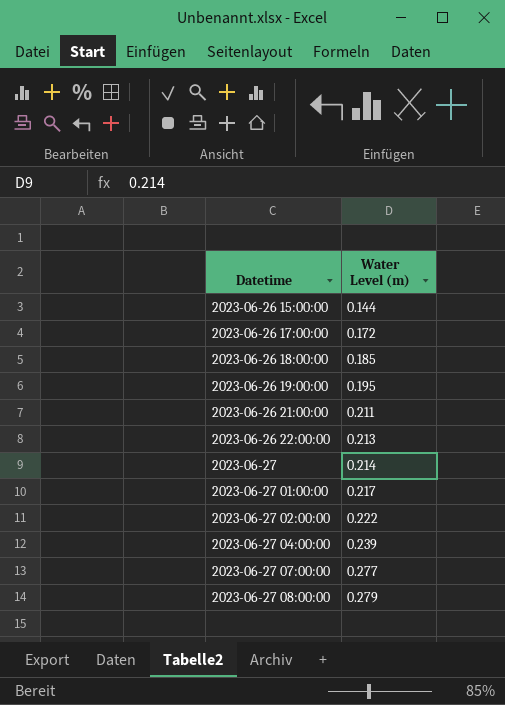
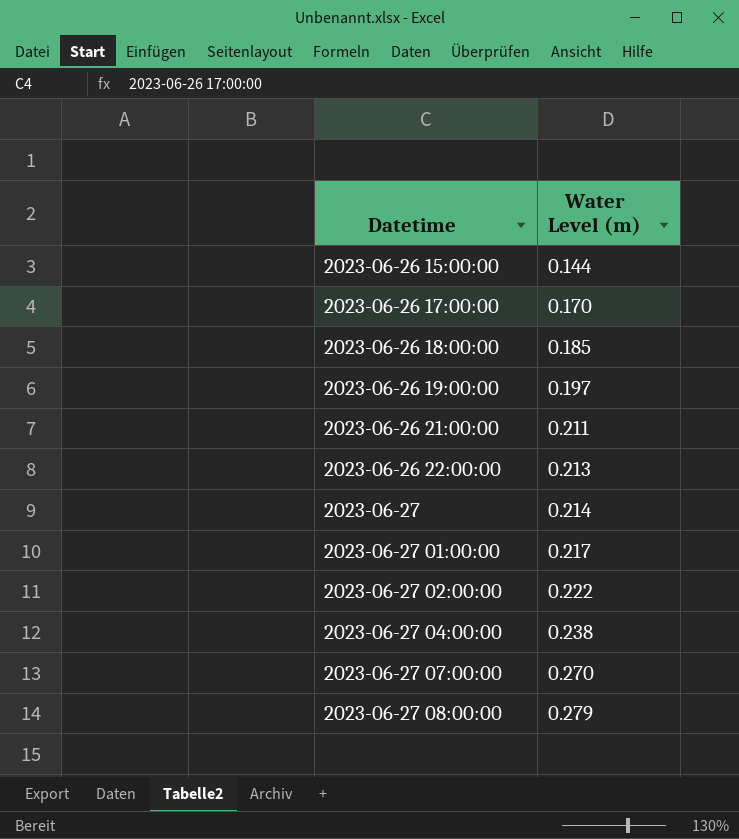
2023-06-26 17:00:00 | Water Level (m): 0.172 -> 0.170
2023-06-26 19:00:00 | Water Level (m): 0.195 -> 0.197
2023-06-27 04:00:00 | Water Level (m): 0.239 -> 0.238
2023-06-27 07:00:00 | Water Level (m): 0.277 -> 0.270

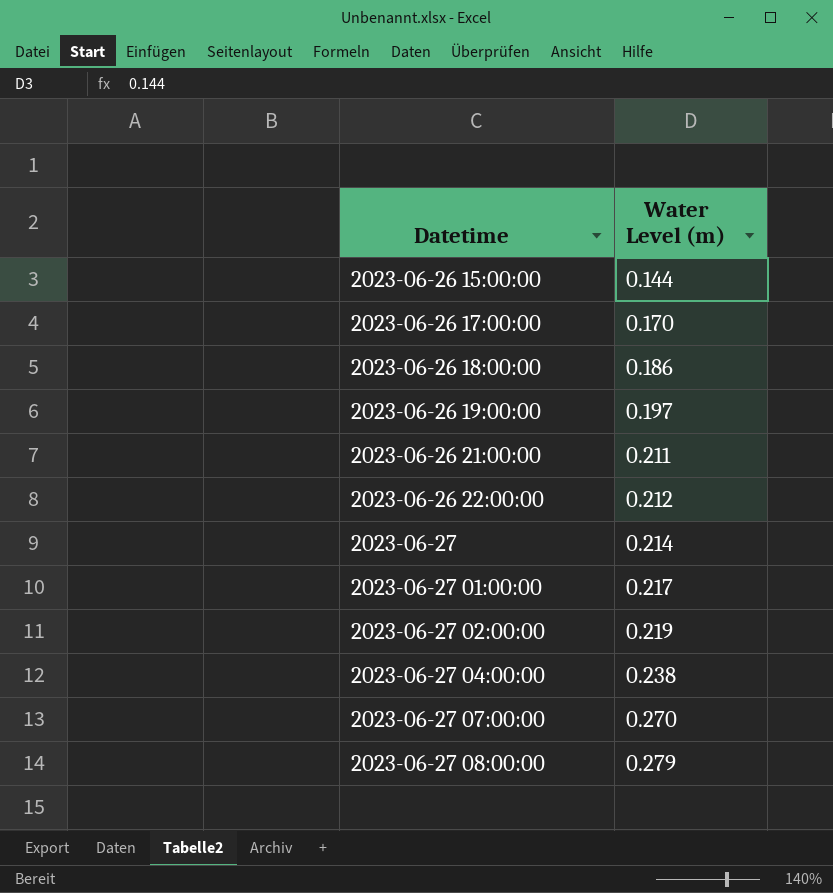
2023-06-26 18:00:00 | Water Level (m): 0.185 -> 0.186
2023-06-26 22:00:00 | Water Level (m): 0.213 -> 0.212
2023-06-27 02:00:00 | Water Level (m): 0.222 -> 0.219

